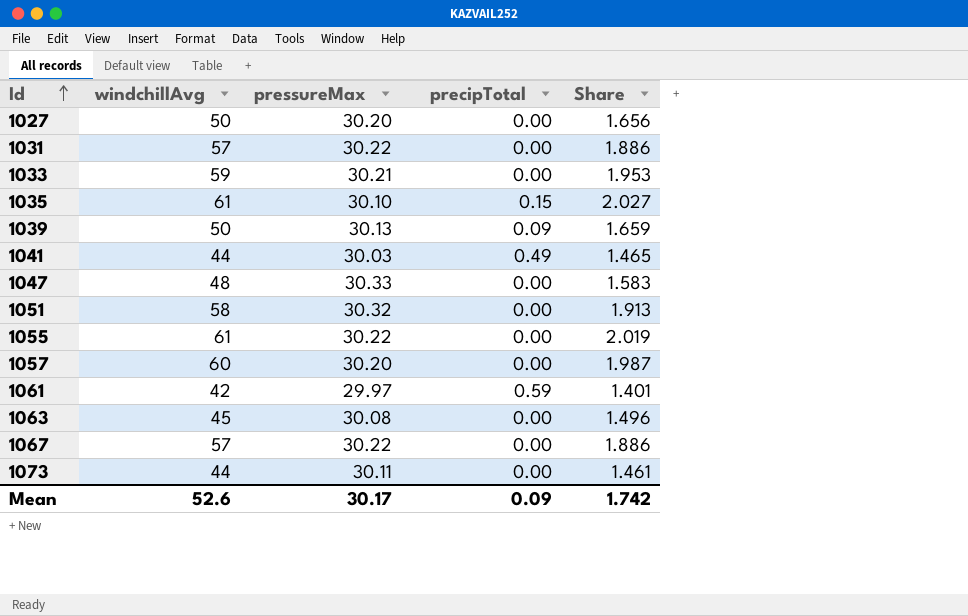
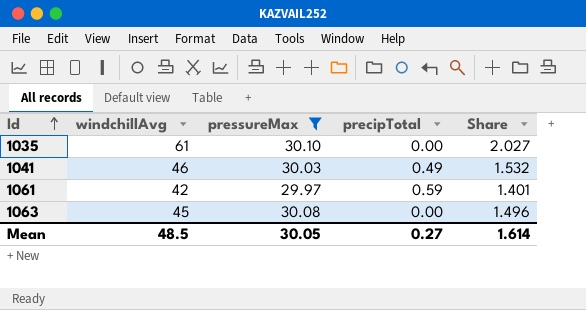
filter: none -> pressureMax <= 30.10
1035 | precipTotal: 0.15 -> 0.00
1041 | windchillAvg: 44 -> 46
1041 | Share: 1.465 -> 1.532
Mean | windchillAvg: 52.6 -> 48.5
Mean | pressureMax: 30.17 -> 30.05
Mean | precipTotal: 0.09 -> 0.27
Mean | Share: 1.742 -> 1.614

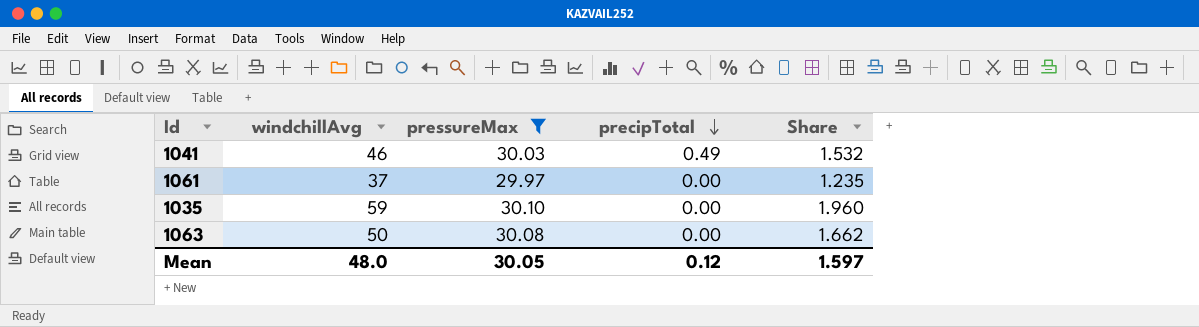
row order: Id ascending -> precipTotal descending
1061 | windchillAvg: 42 -> 37
1061 | precipTotal: 0.59 -> 0.00
1061 | Share: 1.401 -> 1.235
1035 | windchillAvg: 61 -> 59
1035 | Share: 2.027 -> 1.960
1063 | windchillAvg: 45 -> 50
1063 | Share: 1.496 -> 1.662
Mean | windchillAvg: 48.5 -> 48.0
Mean | precipTotal: 0.27 -> 0.12
Mean | Share: 1.614 -> 1.597

